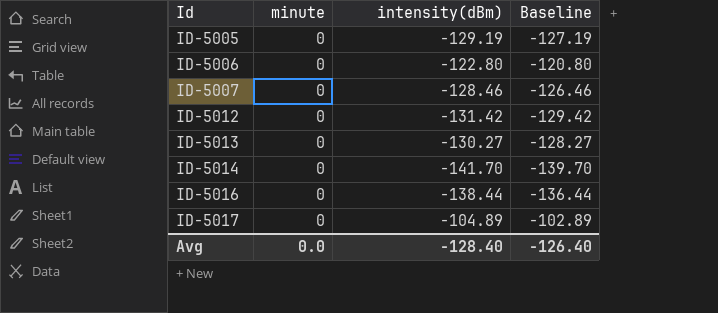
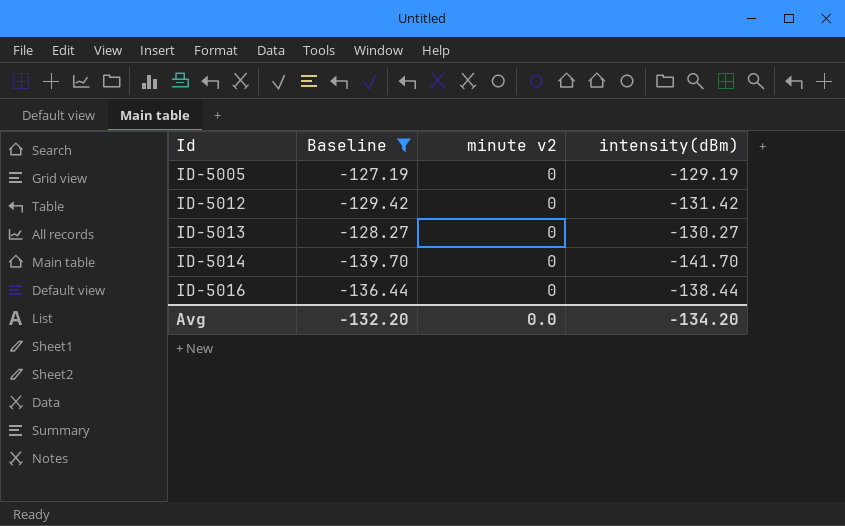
filter: none -> Baseline <= -127.19
column Baseline | position: 4 -> 2
column name: minute -> minute v2
Avg | Baseline: -126.40 -> -132.20
Avg | intensity(dBm): -128.40 -> -134.20

